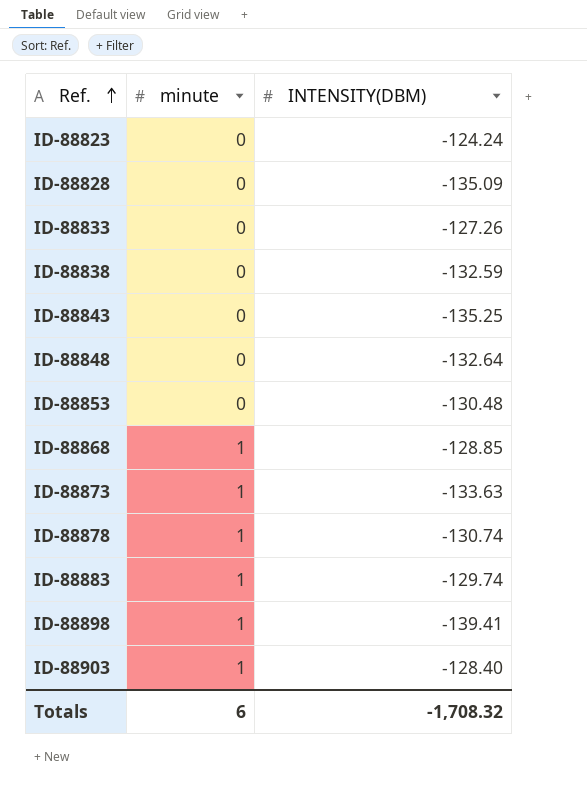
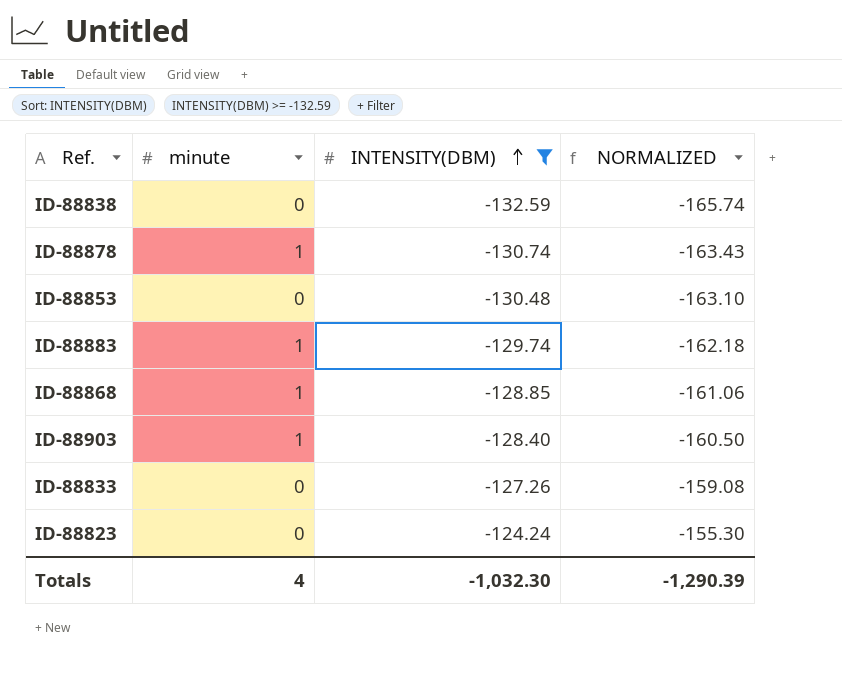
filter: none -> INTENSITY(DBM) >= -132.59
row order: Ref. ascending -> INTENSITY(DBM) ascending
column NORMALIZED | formula: none -> [INTENSITY(DBM)] * 1.25
Totals | minute: 6 -> 4
Totals | INTENSITY(DBM): -1,708.32 -> -1,032.30

